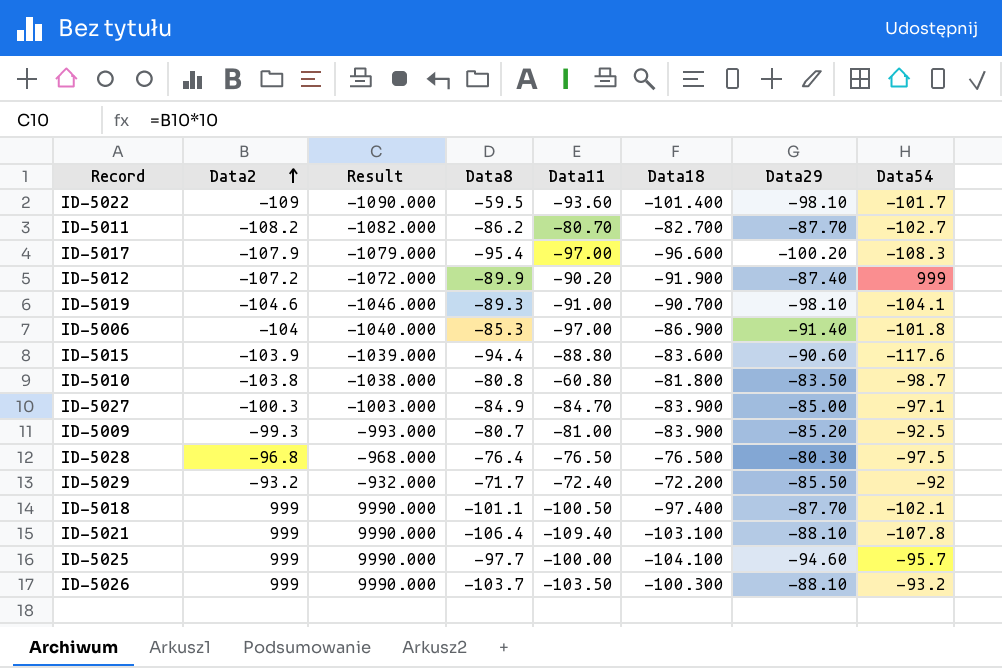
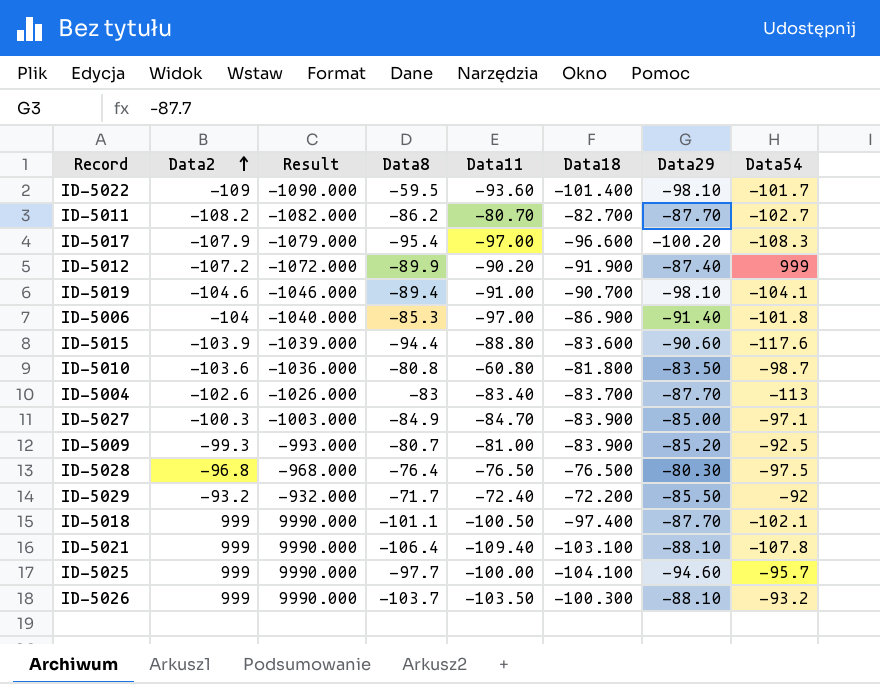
ID-5019 | Data8: -89.3 -> -89.4
ID-5010 | Data2: -103.8 -> -103.6
ID-5010 | Result: -1038.000 -> -1036.000
row ID-5004: none -> -102.6 | -1026.000 | -83 | -83.40 | -83.700 | -87.70 | -113

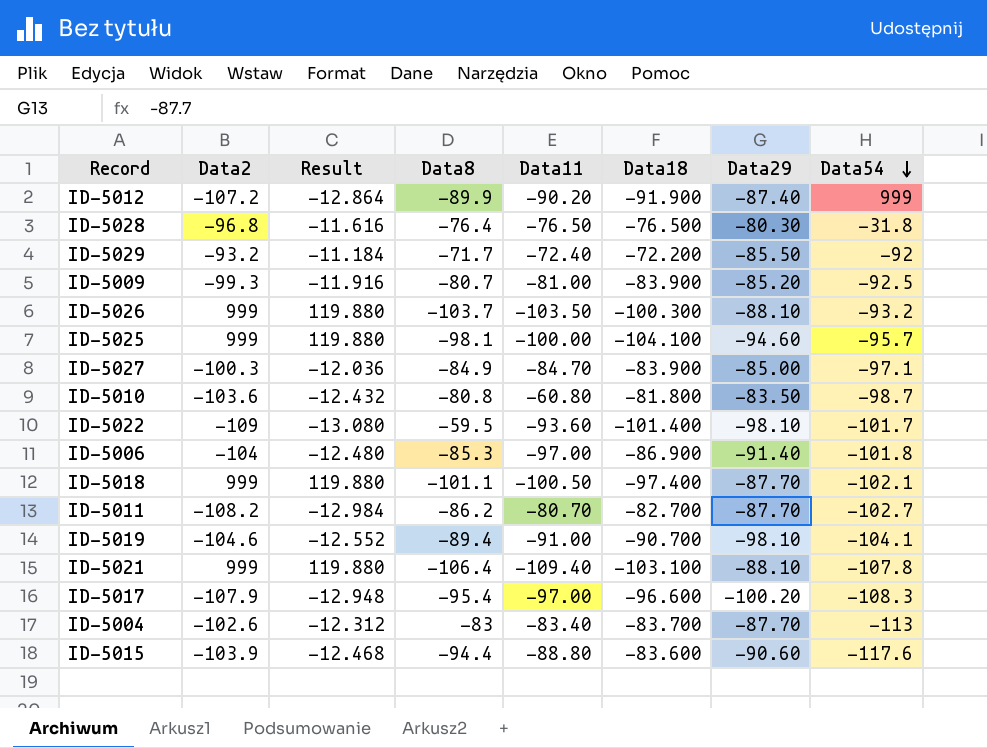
row order: Data2 ascending -> Data54 descending
column Result | formula: [Data2] * 10 -> [Data2] * 0.12
ID-5028 | Data54: -97.5 -> -31.8
ID-5025 | Data8: -97.7 -> -98.1

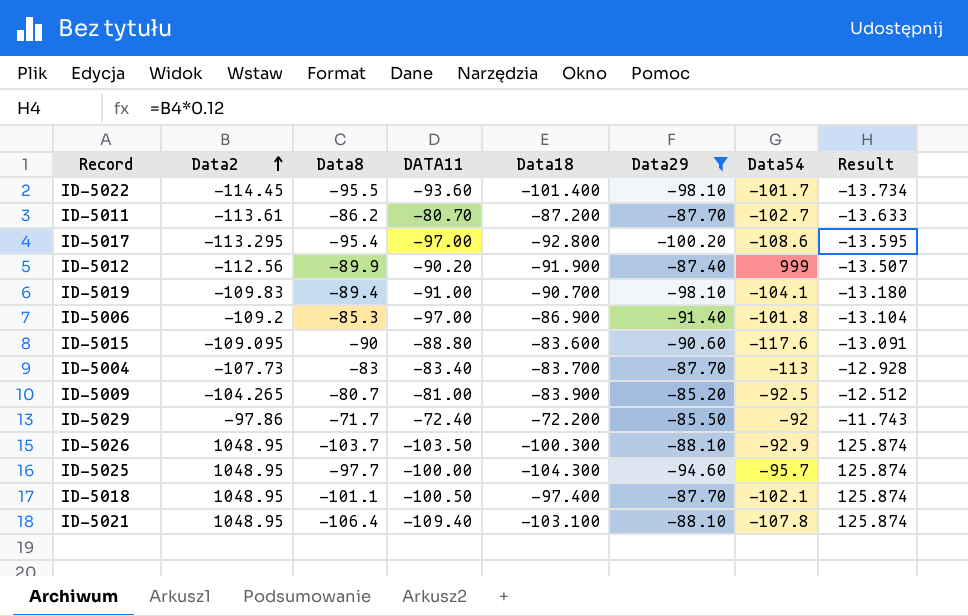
filter: none -> Data29 <= -85.20
row order: Data54 descending -> Data2 ascending
column name: Data11 -> DATA11
column Result | position: 3 -> 8
ID-5022 | Data2: -109 -> -114.45
ID-5022 | Data8: -59.5 -> -95.5
ID-5022 | Result: -13.080 -> -13.734
ID-5011 | Data2: -108.2 -> -113.61
ID-5011 | Data18: -82.700 -> -87.200
ID-5011 | Result: -12.984 -> -13.633
ID-5017 | Data2: -107.9 -> -113.295
ID-5017 | Data18: -96.600 -> -92.800
ID-5017 | Data54: -108.3 -> -108.6
ID-5017 | Result: -12.948 -> -13.595
ID-5012 | Data2: -107.2 -> -112.56
ID-5012 | Result: -12.864 -> -13.507
ID-5019 | Data2: -104.6 -> -109.83
ID-5019 | Result: -12.552 -> -13.180
ID-5006 | Data2: -104 -> -109.2
ID-5006 | Result: -12.480 -> -13.104
ID-5015 | Data2: -103.9 -> -109.095
ID-5015 | Data8: -94.4 -> -90
ID-5015 | Result: -12.468 -> -13.091
ID-5004 | Data2: -102.6 -> -107.73
ID-5004 | Result: -12.312 -> -12.928
ID-5009 | Data2: -99.3 -> -104.265
ID-5009 | Result: -11.916 -> -12.512
ID-5029 | Data2: -93.2 -> -97.86
ID-5029 | Result: -11.184 -> -11.743
ID-5026 | Data2: 999 -> 1048.95
ID-5026 | Data54: -93.2 -> -92.9
ID-5026 | Result: 119.880 -> 125.874
ID-5025 | Data2: 999 -> 1048.95
ID-5025 | Data8: -98.1 -> -97.7
ID-5025 | Data18: -104.100 -> -104.300
ID-5025 | Result: 119.880 -> 125.874
ID-5018 | Data2: 999 -> 1048.95
ID-5018 | Result: 119.880 -> 125.874
ID-5021 | Data2: 999 -> 1048.95
ID-5021 | Result: 119.880 -> 125.874

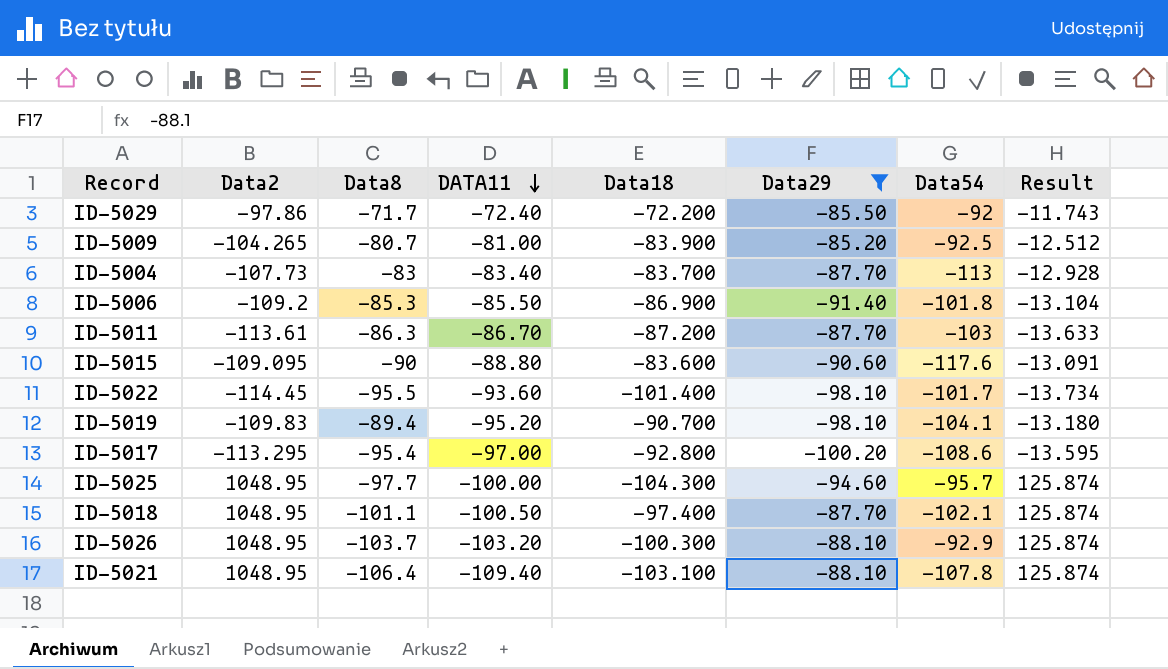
row order: Data2 ascending -> DATA11 descending
row ID-5012: -112.56 | -89.9 | -90.20 | -91.900 | -87.40 | 999 | -13.507 -> none
ID-5006 | DATA11: -97.00 -> -85.50
ID-5011 | Data8: -86.2 -> -86.3
ID-5011 | DATA11: -80.70 -> -86.70
ID-5011 | Data54: -102.7 -> -103
ID-5019 | DATA11: -91.00 -> -95.20
ID-5026 | DATA11: -103.50 -> -103.20

